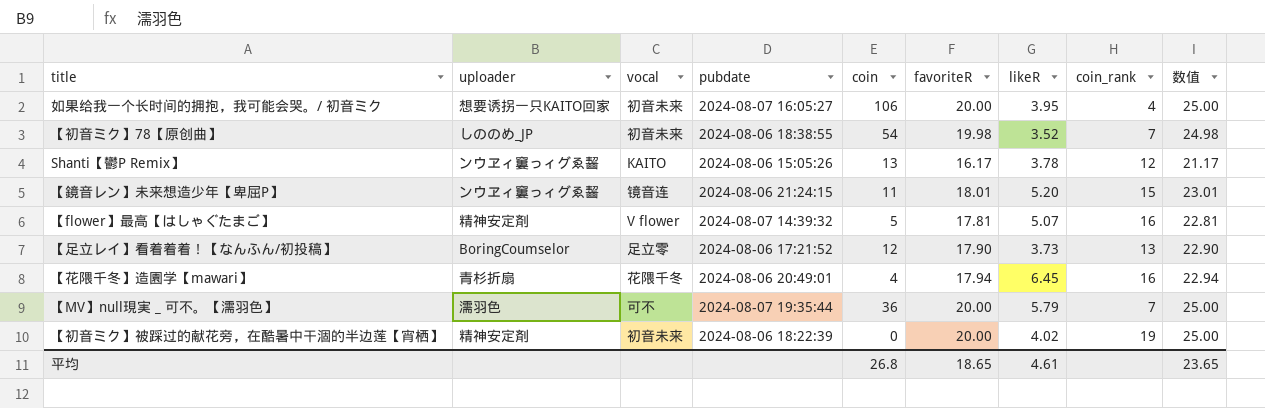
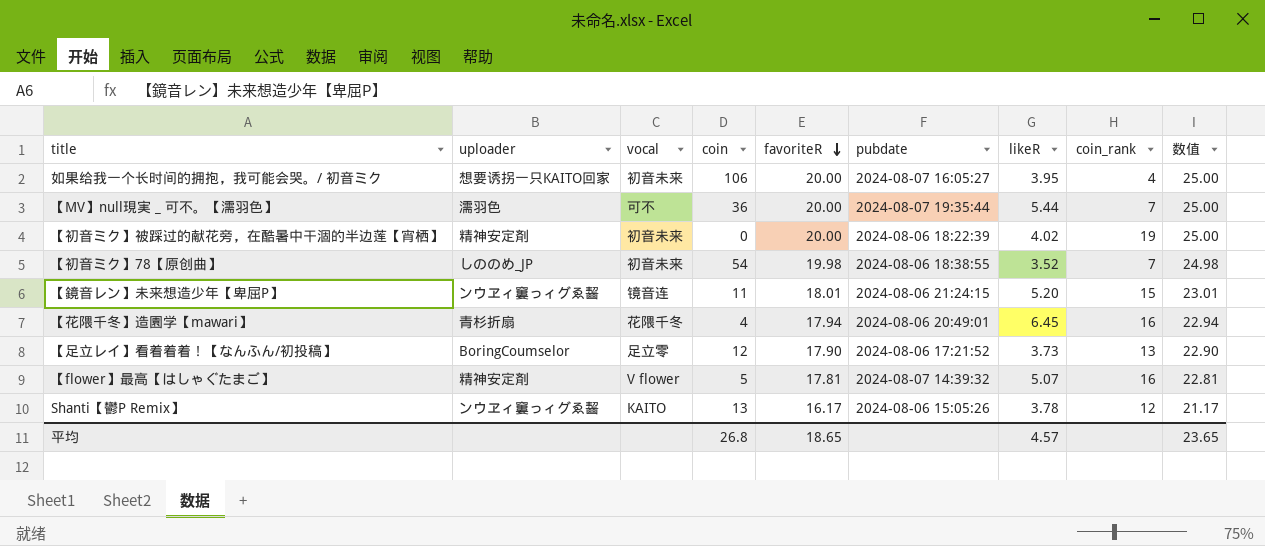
row order: none -> favoriteR descending
column pubdate | position: 4 -> 6
【MV】null現実 _ 可不。【濡羽色】 | likeR: 5.79 -> 5.44
平均 | likeR: 4.61 -> 4.57

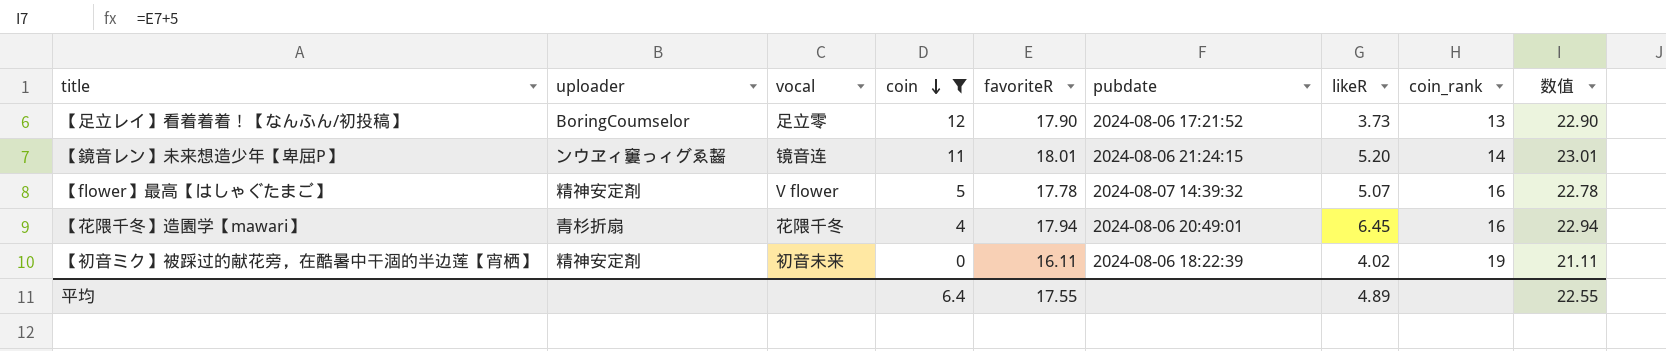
filter: none -> coin <= 12
row order: favoriteR descending -> coin descending
【鏡音レン】未来想造少年【卑屈P】 | coin_rank: 15 -> 14
【flower】最高【はしゃぐたまご】 | favoriteR: 17.81 -> 17.78
【flower】最高【はしゃぐたまご】 | 数值: 22.81 -> 22.78
【初音ミク】被踩过的献花旁，在酷暑中干涸的半边莲【宵栖】 | favoriteR: 20.00 -> 16.11
【初音ミク】被踩过的献花旁，在酷暑中干涸的半边莲【宵栖】 | 数值: 25.00 -> 21.11
平均 | coin: 26.8 -> 6.4
平均 | favoriteR: 18.65 -> 17.55
平均 | likeR: 4.57 -> 4.89
平均 | 数值: 23.65 -> 22.55

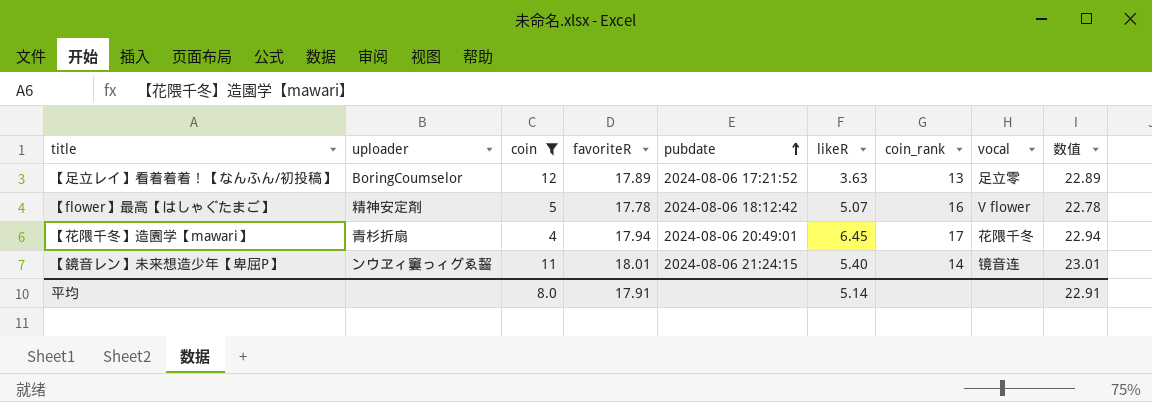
row order: coin descending -> pubdate ascending
column vocal | position: 3 -> 8
row 【初音ミク】被踩过的献花旁，在酷暑中干涸的半边莲【宵栖】: 精神安定剤 | 初音未来 | 0 | 16.11 | 2024-08-06 18:22:39 | 4.02 | 19 | 21.11 -> none
【足立レイ】看着着着！【なんふん/初投稿】 | favoriteR: 17.90 -> 17.89
【足立レイ】看着着着！【なんふん/初投稿】 | likeR: 3.73 -> 3.63
【足立レイ】看着着着！【なんふん/初投稿】 | 数值: 22.90 -> 22.89
【flower】最高【はしゃぐたまご】 | pubdate: 2024-08-07 14:39:32 -> 2024-08-06 18:12:42
【花隈千冬】造園学【mawari】 | coin_rank: 16 -> 17
【鏡音レン】未来想造少年【卑屈P】 | likeR: 5.20 -> 5.40
平均 | coin: 6.4 -> 8.0
平均 | favoriteR: 17.55 -> 17.91
平均 | likeR: 4.89 -> 5.14
平均 | 数值: 22.55 -> 22.91

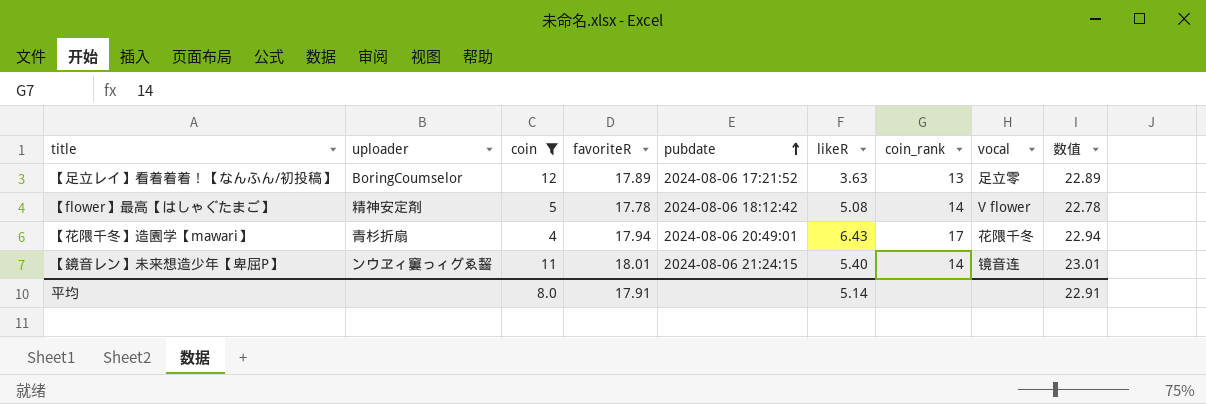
【flower】最高【はしゃぐたまご】 | likeR: 5.07 -> 5.08
【flower】最高【はしゃぐたまご】 | coin_rank: 16 -> 14
【花隈千冬】造園学【mawari】 | likeR: 6.45 -> 6.43

